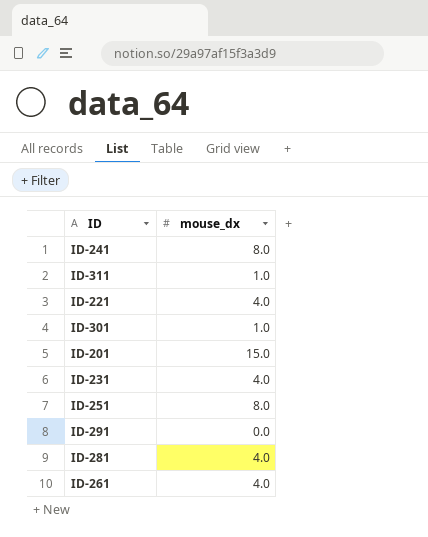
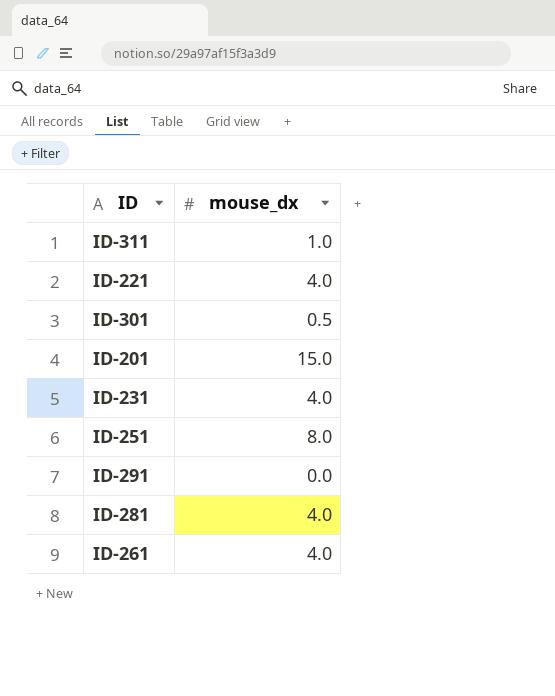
row ID-241: 8.0 -> none
ID-301 | mouse_dx: 1.0 -> 0.5

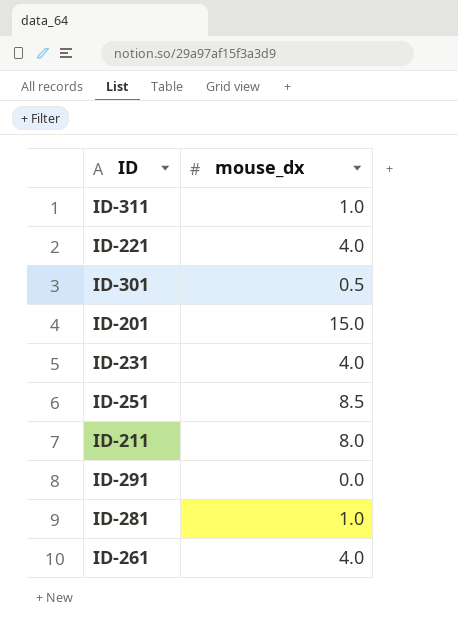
ID-251 | mouse_dx: 8.0 -> 8.5
row ID-211: none -> 8.0
ID-281 | mouse_dx: 4.0 -> 1.0

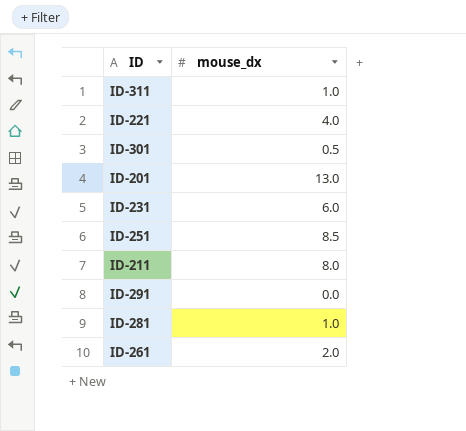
ID-201 | mouse_dx: 15.0 -> 13.0
ID-231 | mouse_dx: 4.0 -> 6.0
ID-261 | mouse_dx: 4.0 -> 2.0

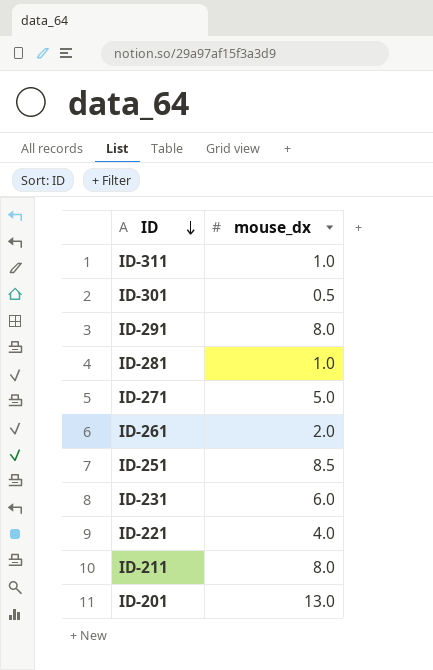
row order: none -> ID descending
ID-291 | mouse_dx: 0.0 -> 8.0
row ID-271: none -> 5.0

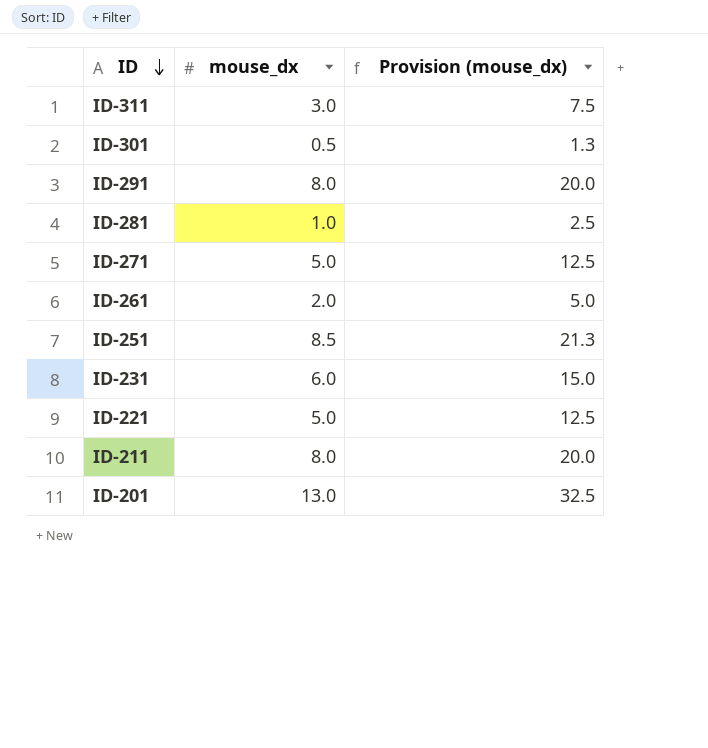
column Provision (mouse_dx) | formula: none -> [mouse_dx] * 2.5
ID-311 | mouse_dx: 1.0 -> 3.0
ID-221 | mouse_dx: 4.0 -> 5.0

